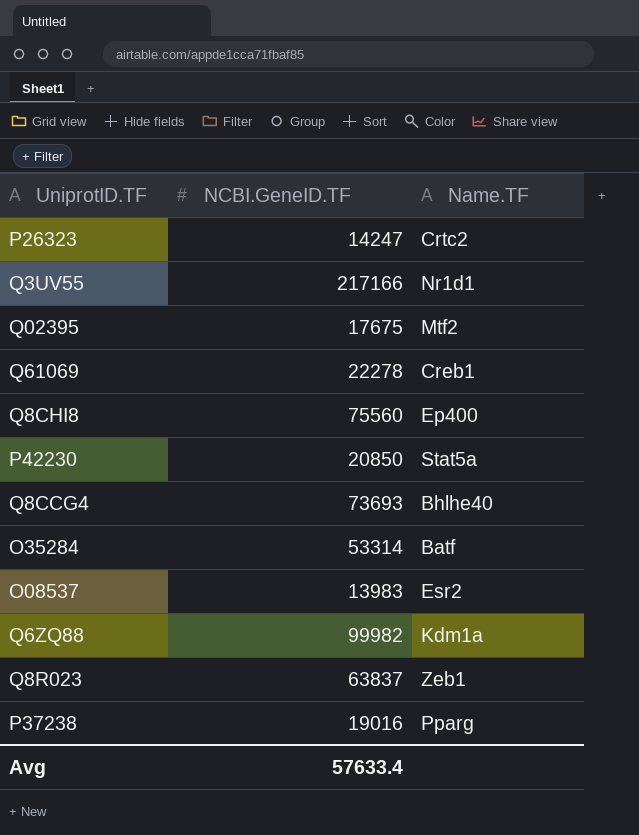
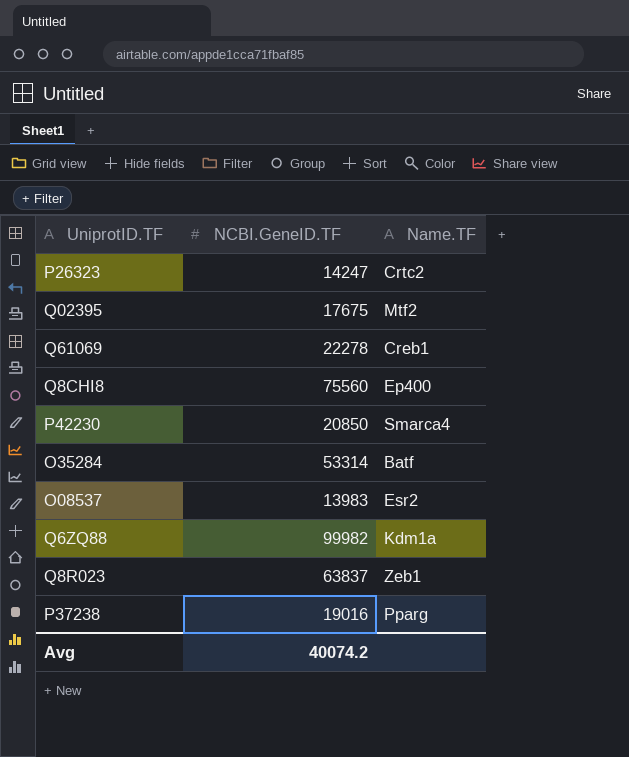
row Q3UV55: 217166 | Nr1d1 -> none
row Q8CCG4: 73693 | Bhlhe40 -> none
P42230 | Name.TF: Stat5a -> Smarca4
Avg | NCBI.GeneID.TF: 57633.4 -> 40074.2

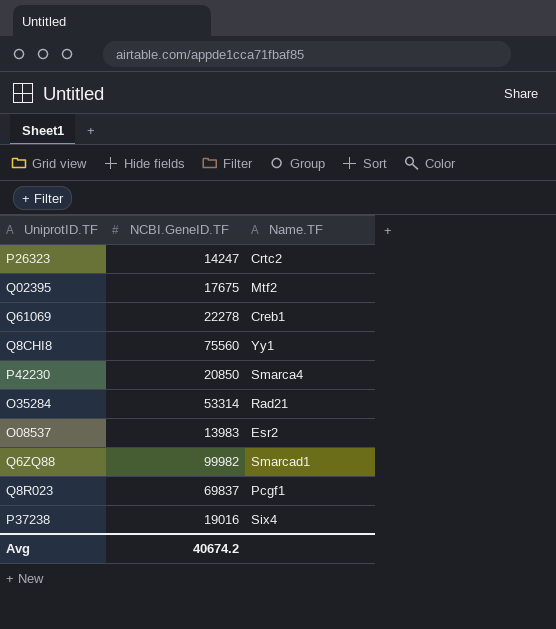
Q8CHI8 | Name.TF: Ep400 -> Yy1
O35284 | Name.TF: Batf -> Rad21
Q6ZQ88 | Name.TF: Kdm1a -> Smarcad1
Q8R023 | NCBI.GeneID.TF: 63837 -> 69837
Q8R023 | Name.TF: Zeb1 -> Pcgf1
P37238 | Name.TF: Pparg -> Six4
Avg | NCBI.GeneID.TF: 40074.2 -> 40674.2

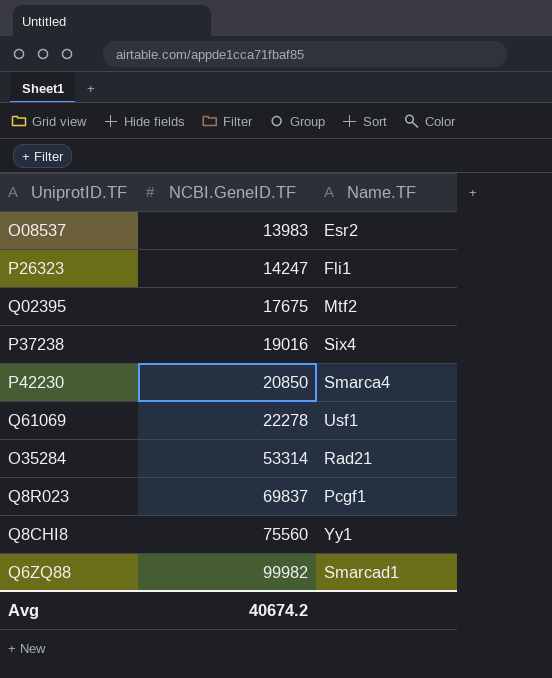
row order: none -> NCBI.GeneID.TF ascending
P26323 | Name.TF: Crtc2 -> Fli1
Q61069 | Name.TF: Creb1 -> Usf1

